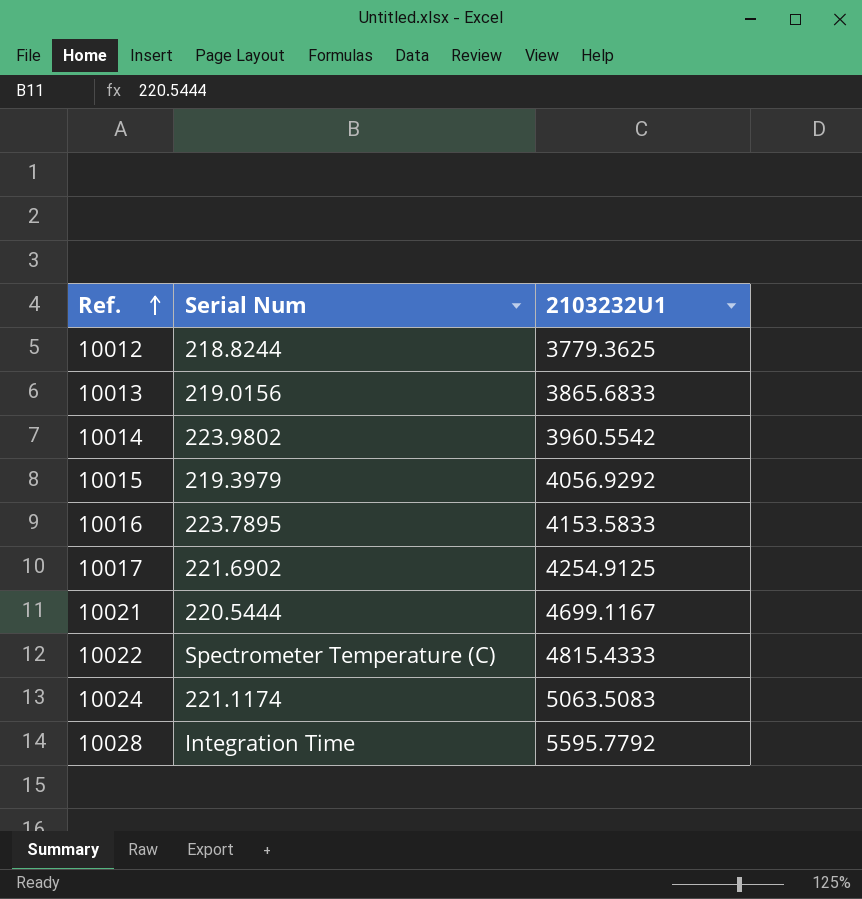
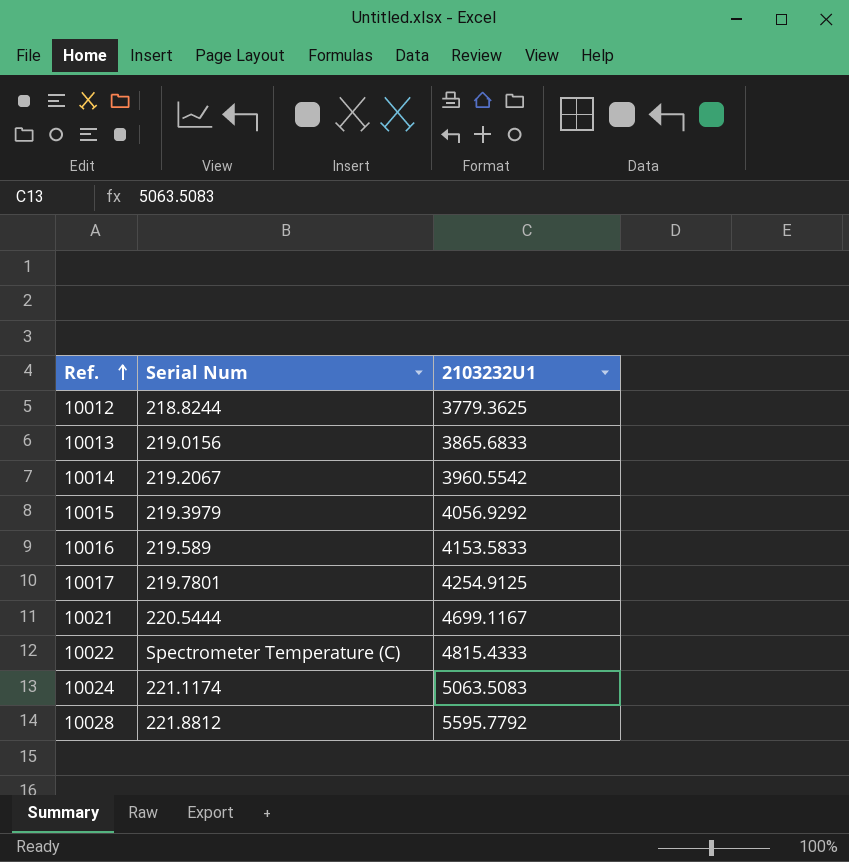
10014 | Serial Num: 223.9802 -> 219.2067
10016 | Serial Num: 223.7895 -> 219.589
10017 | Serial Num: 221.6902 -> 219.7801
10028 | Serial Num: Integration Time -> 221.8812

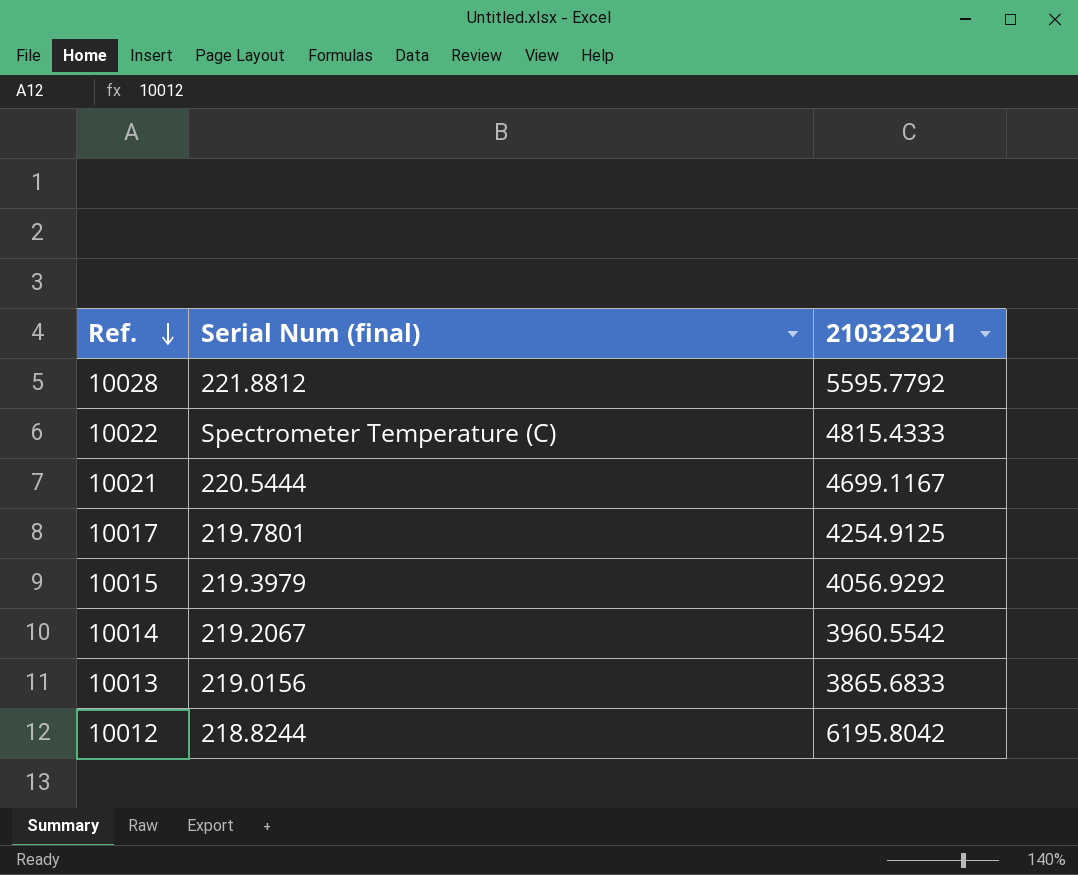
row order: Ref. ascending -> Ref. descending
column name: Serial Num -> Serial Num (final)
row 10016: 219.589 | 4153.5833 -> none
row 10024: 221.1174 | 5063.5083 -> none
10012 | 2103232U1: 3779.3625 -> 6195.8042

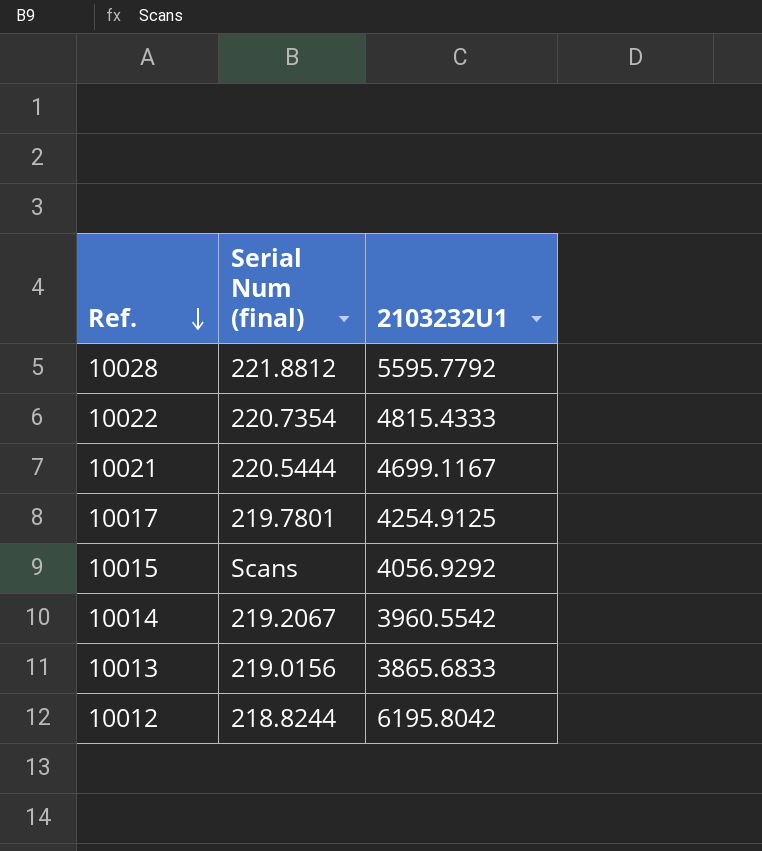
10022 | Serial Num (final): Spectrometer Temperature (C) -> 220.7354
10015 | Serial Num (final): 219.3979 -> Scans

